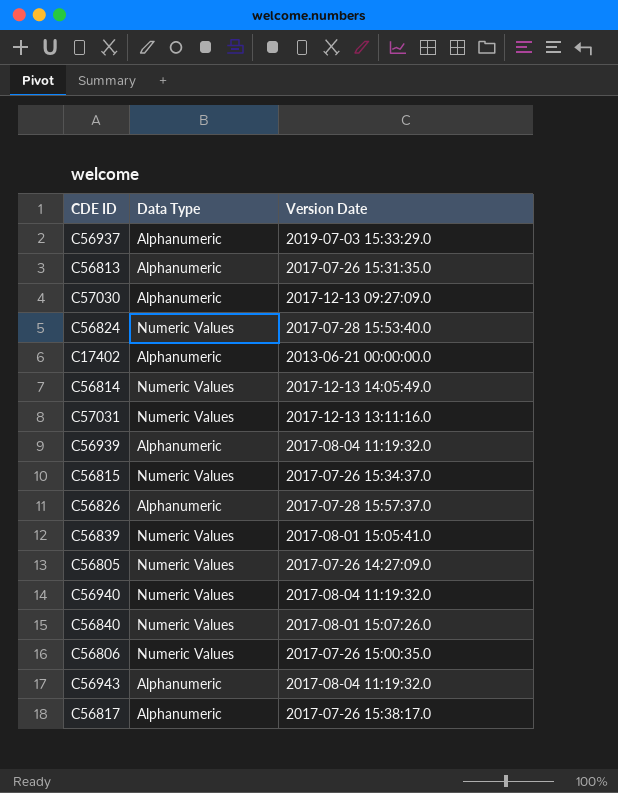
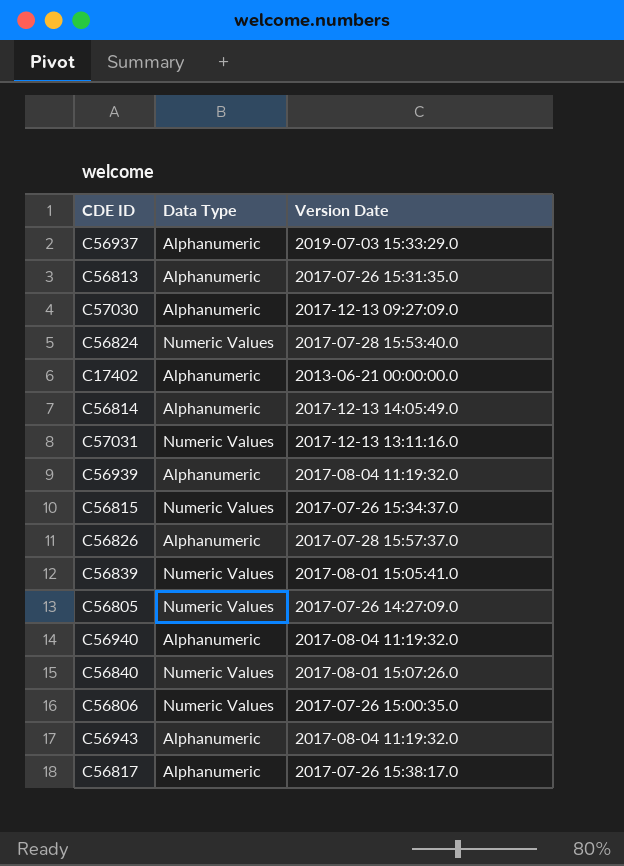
C56814 | Data Type: Numeric Values -> Alphanumeric
C56940 | Data Type: Numeric Values -> Alphanumeric

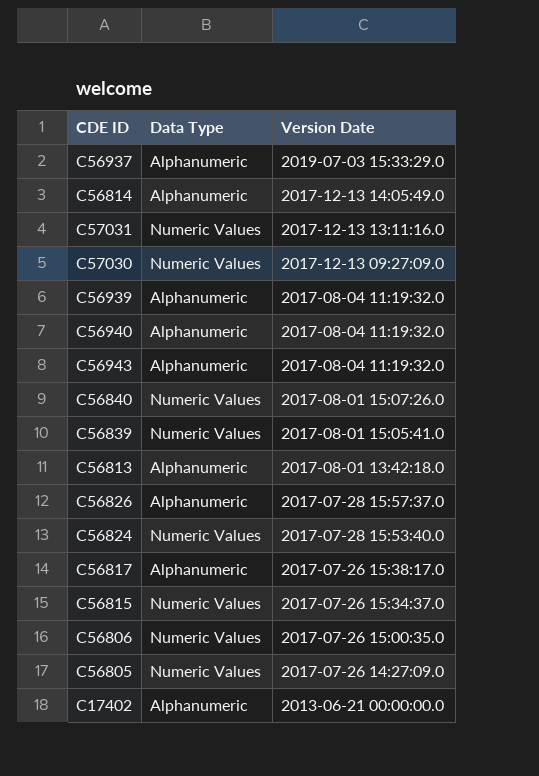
row order: none -> Version Date descending
C57030 | Data Type: Alphanumeric -> Numeric Values
C56813 | Version Date: 2017-07-26 15:31:35.0 -> 2017-08-01 13:42:18.0

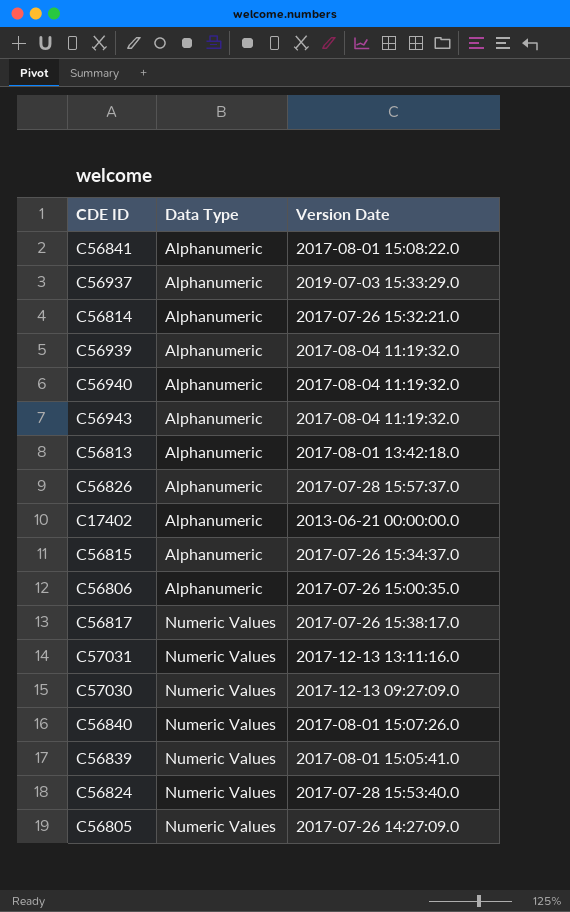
row order: Version Date descending -> Data Type ascending
row C56841: none -> Alphanumeric | 2017-08-01 15:08:22.0
C56814 | Version Date: 2017-12-13 14:05:49.0 -> 2017-07-26 15:32:21.0
C56815 | Data Type: Numeric Values -> Alphanumeric
C56806 | Data Type: Numeric Values -> Alphanumeric
C56817 | Data Type: Alphanumeric -> Numeric Values

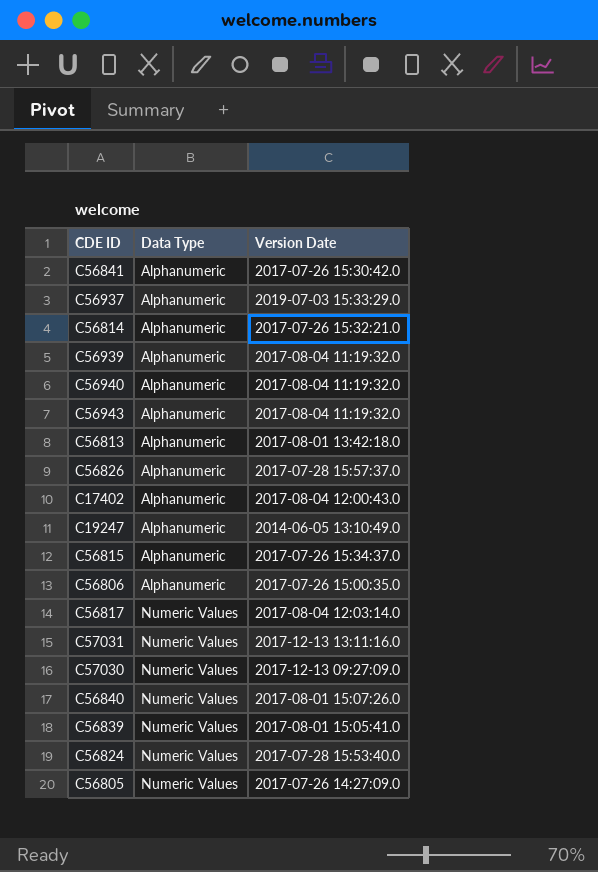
C56841 | Version Date: 2017-08-01 15:08:22.0 -> 2017-07-26 15:30:42.0
C17402 | Version Date: 2013-06-21 00:00:00.0 -> 2017-08-04 12:00:43.0
row C19247: none -> Alphanumeric | 2014-06-05 13:10:49.0
C56817 | Version Date: 2017-07-26 15:38:17.0 -> 2017-08-04 12:03:14.0

